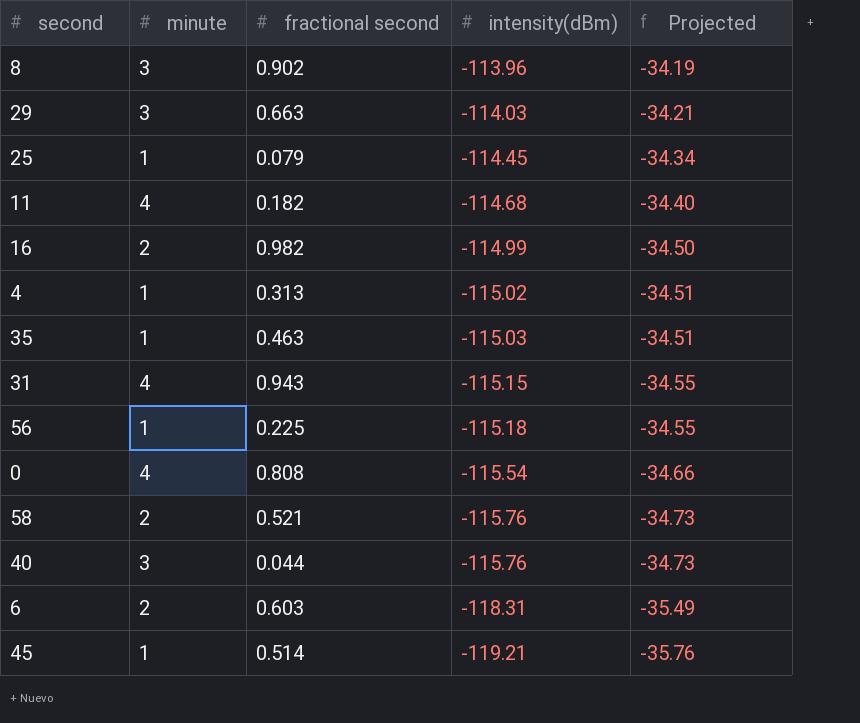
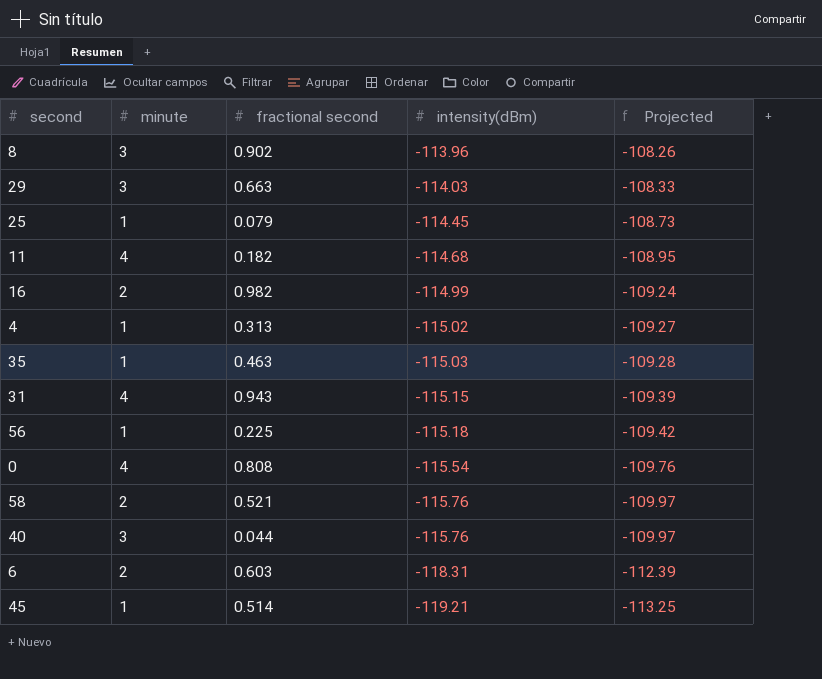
column Projected | formula: [intensity(dBm)] * 0.3 -> [intensity(dBm)] * 0.95

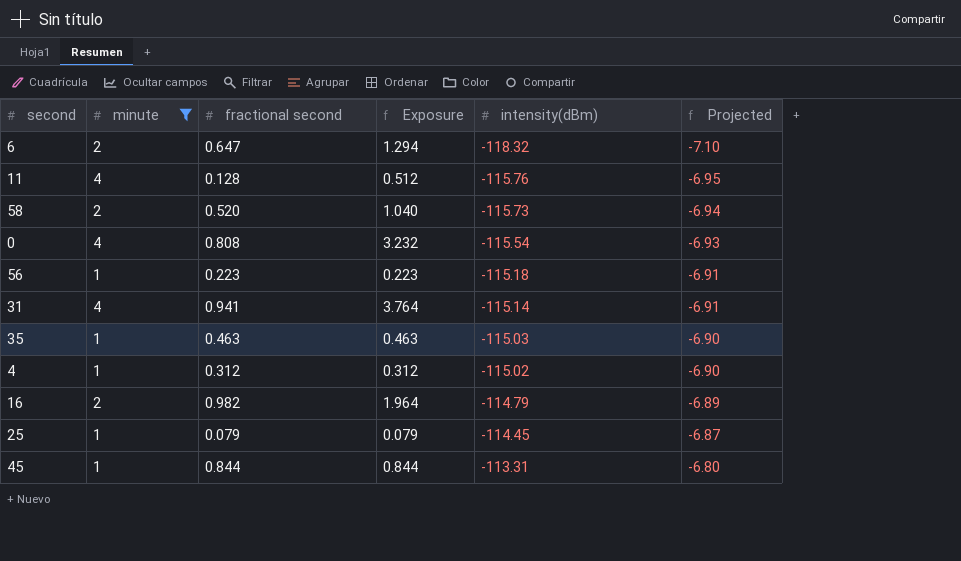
filter: none -> minute != 3
row order: intensity(dBm) descending -> intensity(dBm) ascending
column Exposure | formula: none -> [minute] * [fractional second]
column Projected | formula: [intensity(dBm)] * 0.95 -> [intensity(dBm)] * 0.06
6 | fractional second: 0.603 -> 0.647
6 | intensity(dBm): -118.31 -> -118.32
11 | fractional second: 0.182 -> 0.128
11 | intensity(dBm): -114.68 -> -115.76
58 | fractional second: 0.521 -> 0.520
58 | intensity(dBm): -115.76 -> -115.73
56 | fractional second: 0.225 -> 0.223
31 | fractional second: 0.943 -> 0.941
31 | intensity(dBm): -115.15 -> -115.14
4 | fractional second: 0.313 -> 0.312
16 | intensity(dBm): -114.99 -> -114.79
45 | fractional second: 0.514 -> 0.844
45 | intensity(dBm): -119.21 -> -113.31

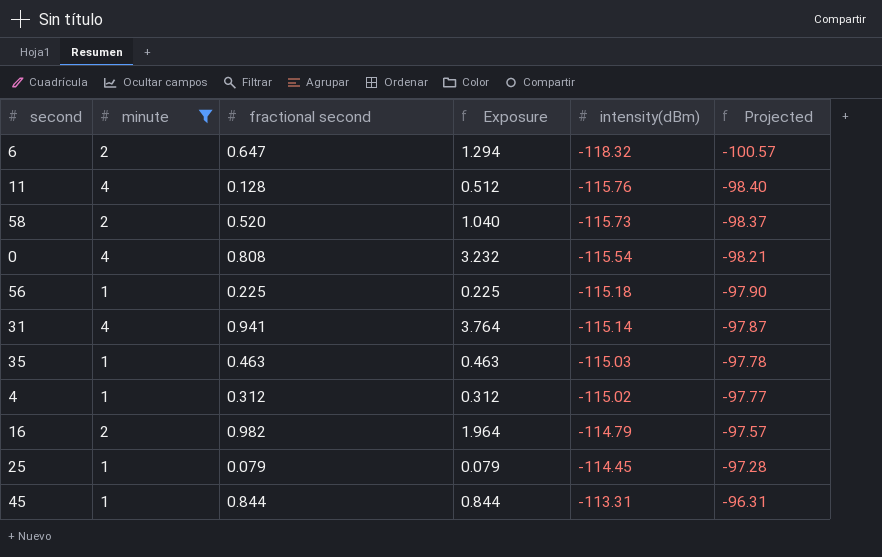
column Projected | formula: [intensity(dBm)] * 0.06 -> [intensity(dBm)] * 0.85
56 | fractional second: 0.223 -> 0.225
56 | Exposure: 0.223 -> 0.225

